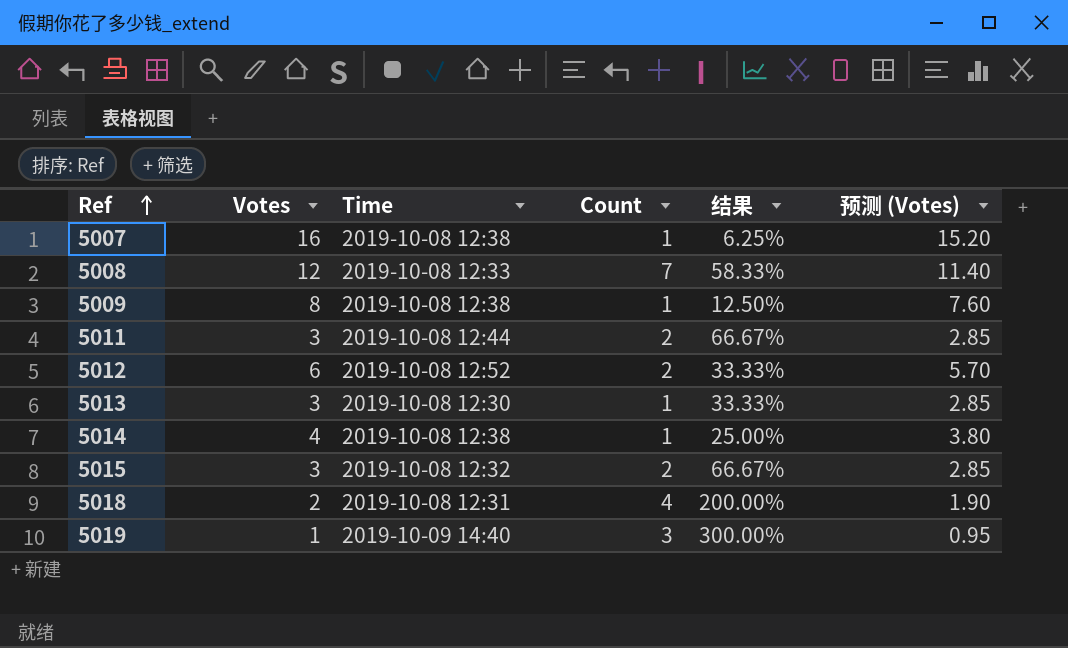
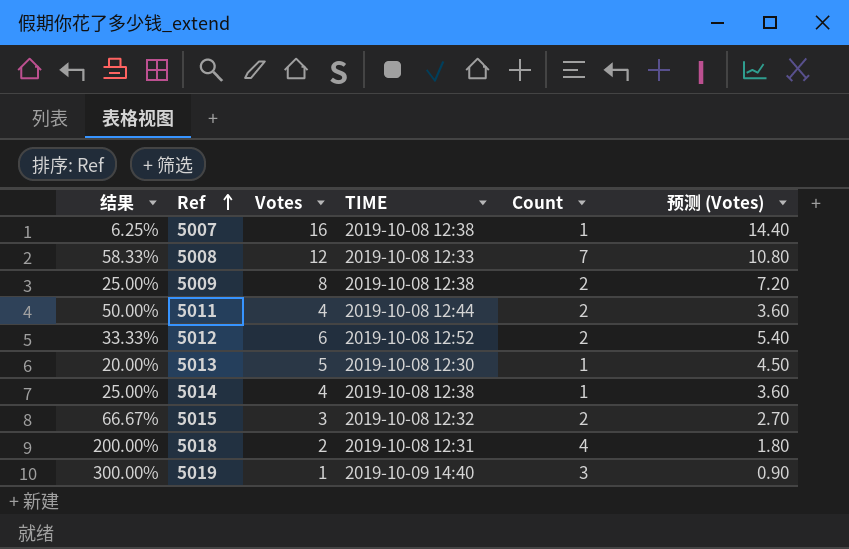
column 结果 | position: 5 -> 1
column name: Time -> TIME
column 预测 (Votes) | formula: [Votes] * 0.95 -> [Votes] * 0.9
5009 | 结果: 12.50% -> 25.00%
5009 | Count: 1 -> 2
5011 | 结果: 66.67% -> 50.00%
5011 | Votes: 3 -> 4
5013 | 结果: 33.33% -> 20.00%
5013 | Votes: 3 -> 5

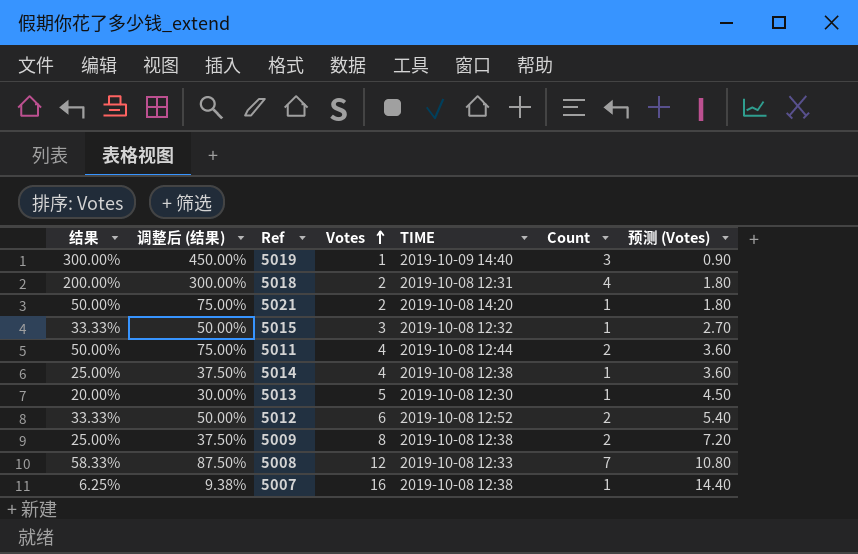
row order: Ref ascending -> Votes ascending
column 调整后 (结果) | formula: none -> [结果] * 1.5
row 5021: none -> 50.00% | 75.00% | 2 | 2019-10-08 14:20 | 1 | 1.80
5015 | 结果: 66.67% -> 33.33%
5015 | Count: 2 -> 1

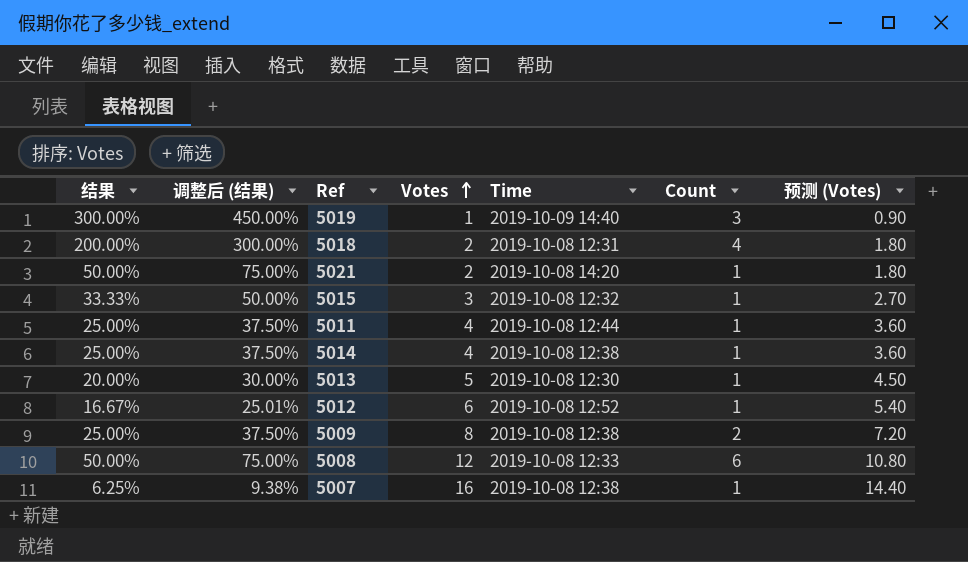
column name: TIME -> Time
5011 | 结果: 50.00% -> 25.00%
5011 | 调整后 (结果): 75.00% -> 37.50%
5011 | Count: 2 -> 1
5012 | 结果: 33.33% -> 16.67%
5012 | 调整后 (结果): 50.00% -> 25.01%
5012 | Count: 2 -> 1
5008 | 结果: 58.33% -> 50.00%
5008 | 调整后 (结果): 87.50% -> 75.00%
5008 | Count: 7 -> 6

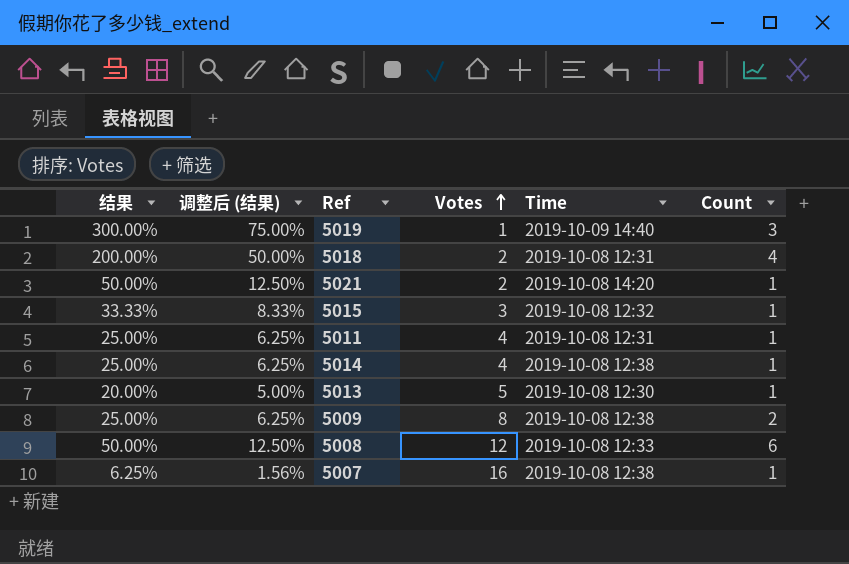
column 预测 (Votes) | formula: [Votes] * 0.9 -> none
column 调整后 (结果) | formula: [结果] * 1.5 -> [结果] * 0.25
row 5012: 16.67% | 25.01% | 6 | 2019-10-08 12:52 | 1 | 5.40 -> none
5011 | Time: 2019-10-08 12:44 -> 2019-10-08 12:31

